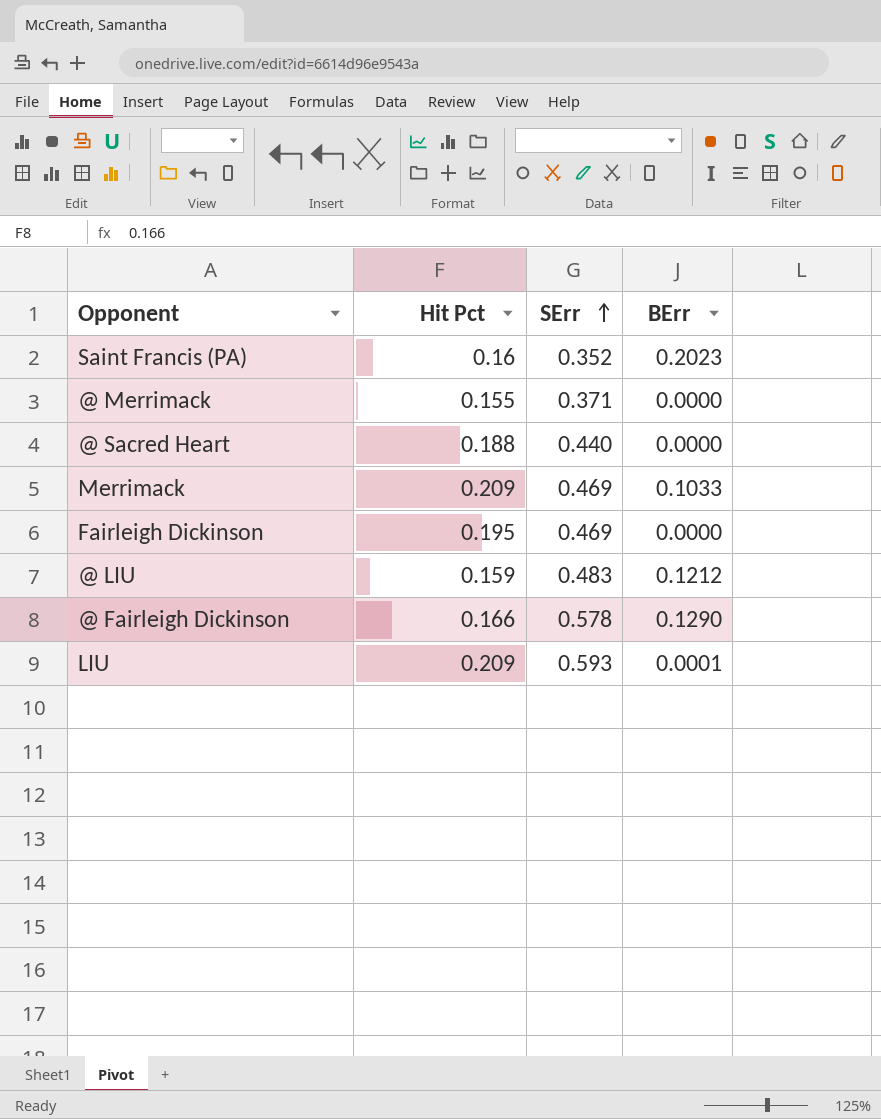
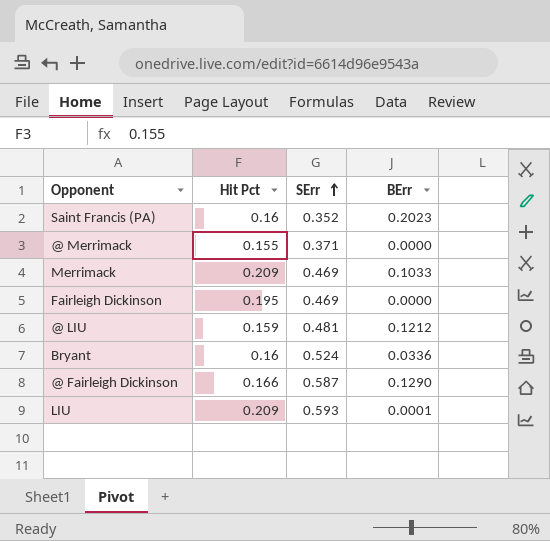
row @ Sacred Heart: 0.188 | 0.440 | 0.0000 -> none
@ LIU | SErr: 0.483 -> 0.481
row Bryant: none -> 0.16 | 0.524 | 0.0336
@ Fairleigh Dickinson | SErr: 0.578 -> 0.587

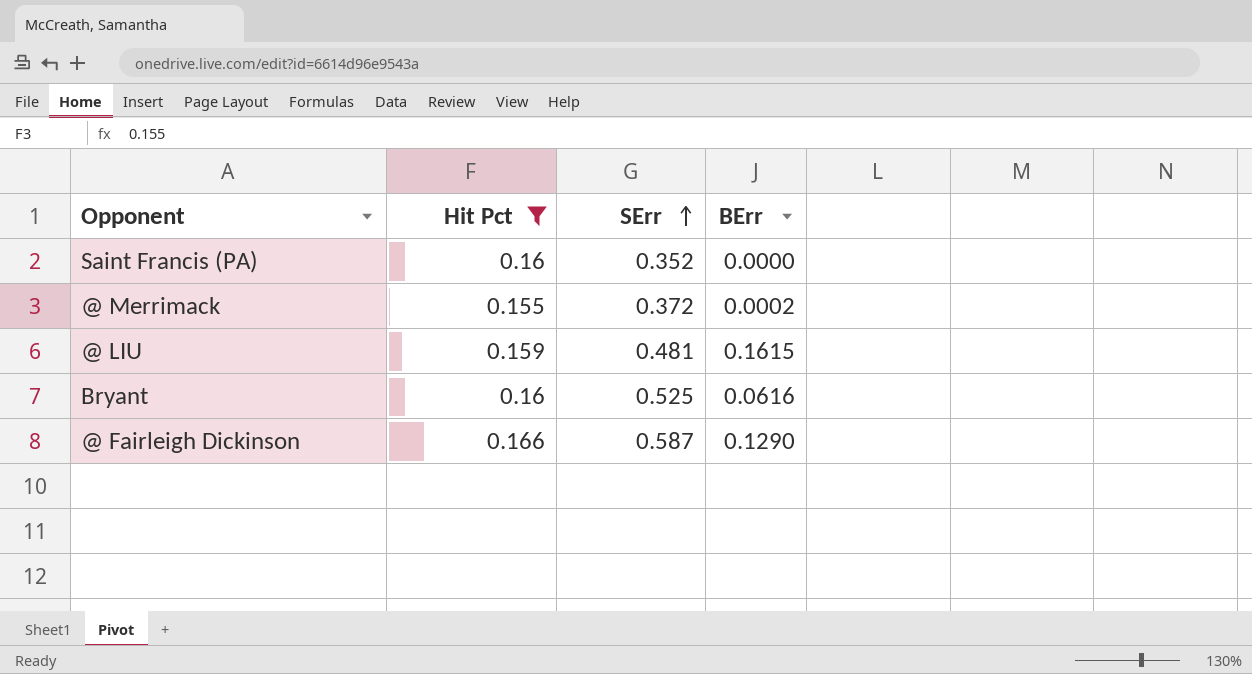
filter: none -> Hit Pct <= 0.166
Saint Francis (PA) | BErr: 0.2023 -> 0.0000
@ Merrimack | SErr: 0.371 -> 0.372
@ Merrimack | BErr: 0.0000 -> 0.0002
@ LIU | BErr: 0.1212 -> 0.1615
Bryant | SErr: 0.524 -> 0.525
Bryant | BErr: 0.0336 -> 0.0616

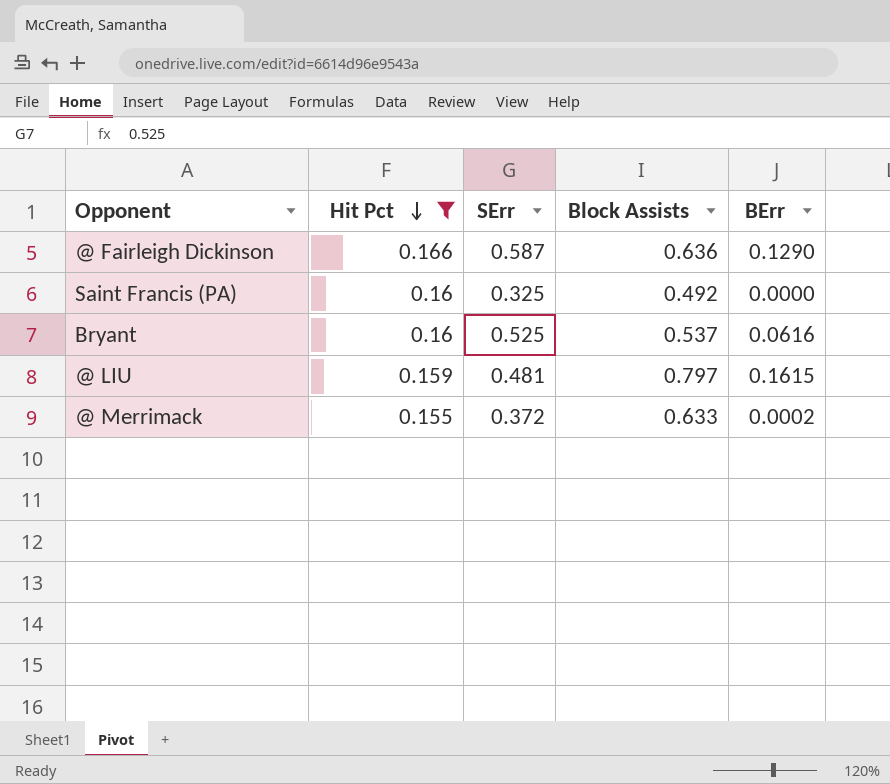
row order: SErr ascending -> Hit Pct descending
column Block Assists | position: none -> 4
Saint Francis (PA) | SErr: 0.352 -> 0.325

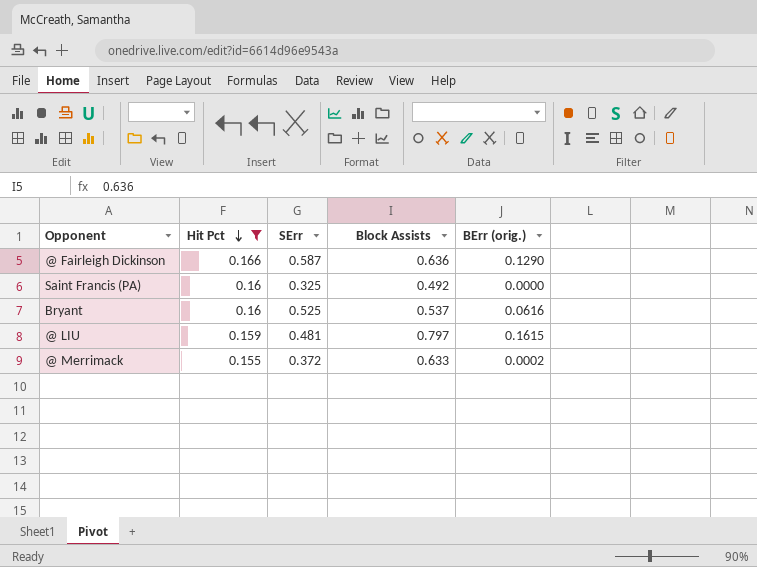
column name: BErr -> BErr (orig.)

